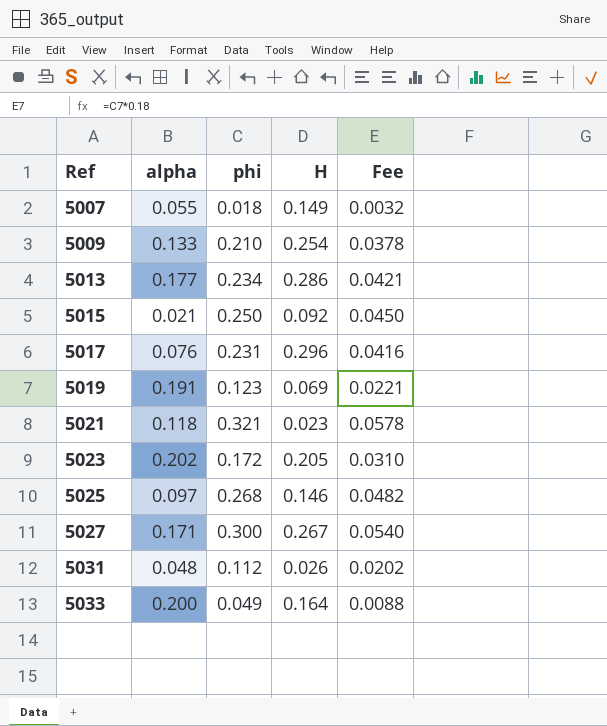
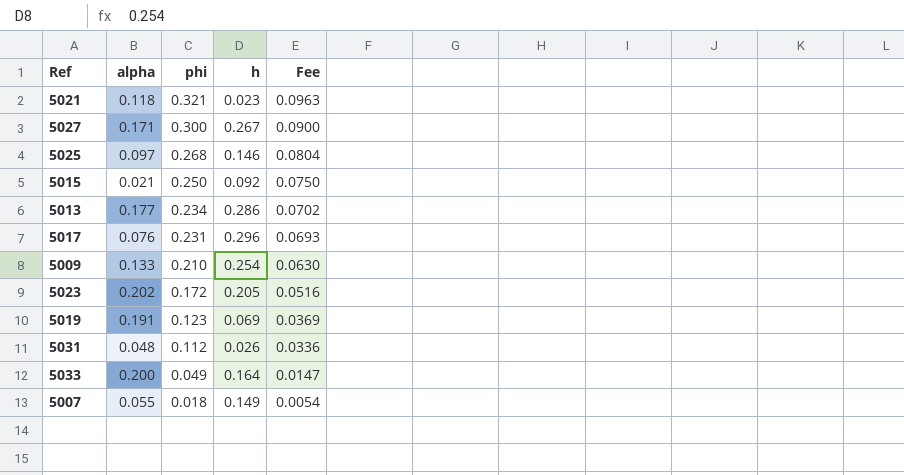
row order: Ref ascending -> phi descending
column name: H -> h
column Fee | formula: [phi] * 0.18 -> [phi] * 0.3

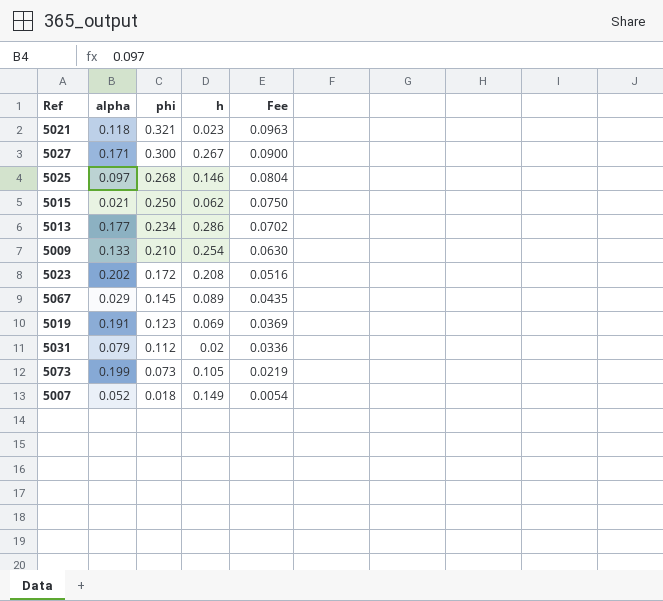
row 5017: 0.076 | 0.231 | 0.296 | 0.0693 -> none
row 5033: 0.200 | 0.049 | 0.164 | 0.0147 -> none
5015 | h: 0.092 -> 0.062
5023 | h: 0.205 -> 0.208
row 5067: none -> 0.029 | 0.145 | 0.089 | 0.0435
5031 | alpha: 0.048 -> 0.079
5031 | h: 0.026 -> 0.02
row 5073: none -> 0.199 | 0.073 | 0.105 | 0.0219
5007 | alpha: 0.055 -> 0.052

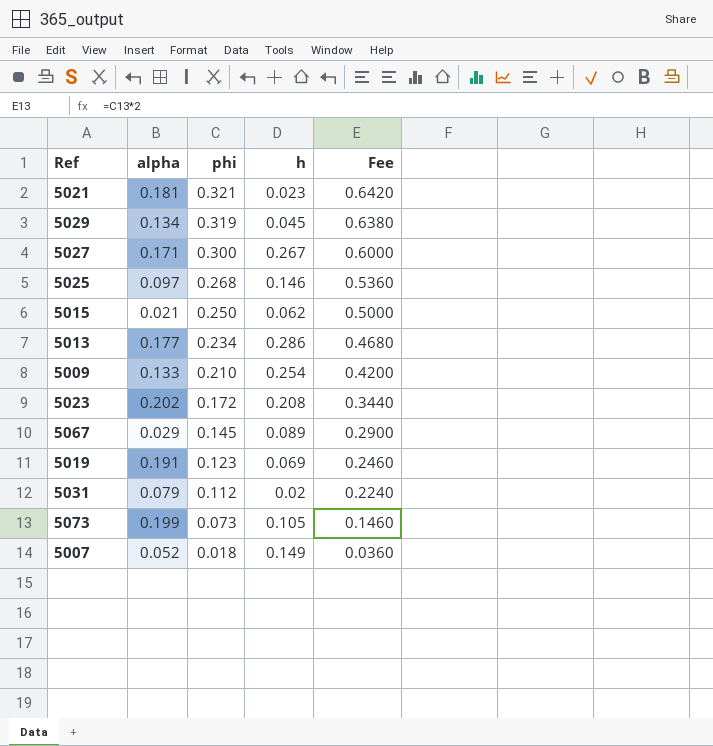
column Fee | formula: [phi] * 0.3 -> [phi] * 2
5021 | alpha: 0.118 -> 0.181
row 5029: none -> 0.134 | 0.319 | 0.045 | 0.6380

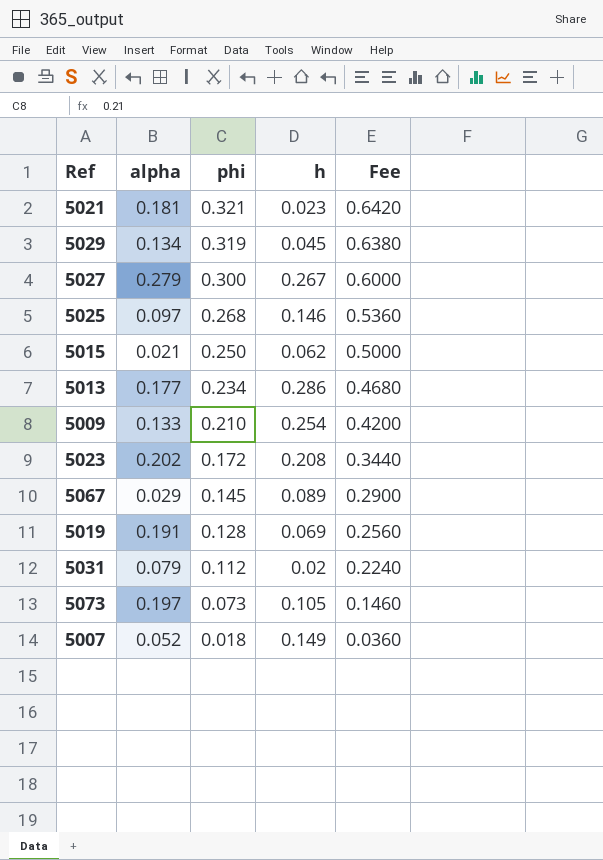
5027 | alpha: 0.171 -> 0.279
5019 | phi: 0.123 -> 0.128
5019 | Fee: 0.2460 -> 0.2560
5073 | alpha: 0.199 -> 0.197

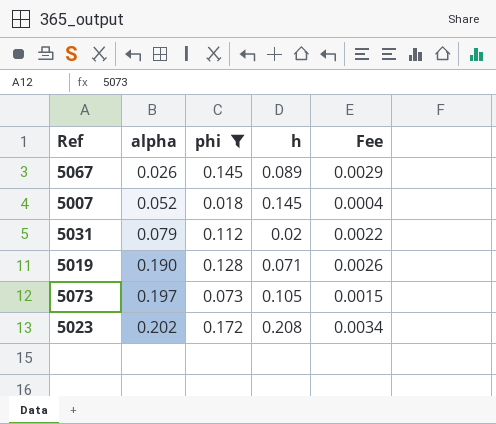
filter: none -> phi <= 0.172
row order: phi descending -> alpha ascending
column Fee | formula: [phi] * 2 -> [phi] * 0.02
5067 | alpha: 0.029 -> 0.026
5007 | h: 0.149 -> 0.145
5019 | alpha: 0.191 -> 0.190
5019 | h: 0.069 -> 0.071

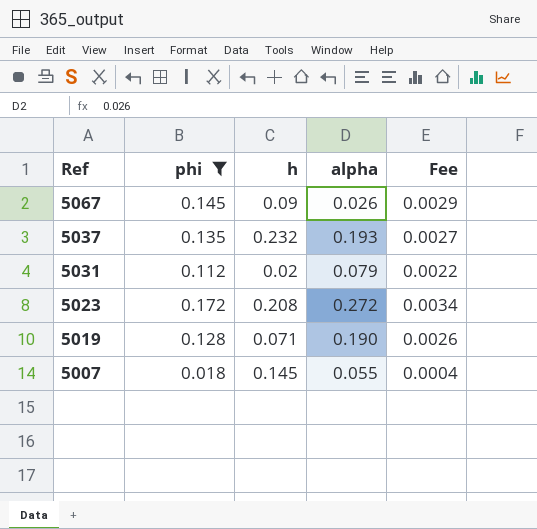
row order: alpha ascending -> Ref descending
column alpha | position: 2 -> 4
row 5073: 0.197 | 0.073 | 0.105 | 0.0015 -> none
5067 | h: 0.089 -> 0.09
row 5037: none -> 0.135 | 0.232 | 0.193 | 0.0027
5023 | alpha: 0.202 -> 0.272
5007 | alpha: 0.052 -> 0.055

